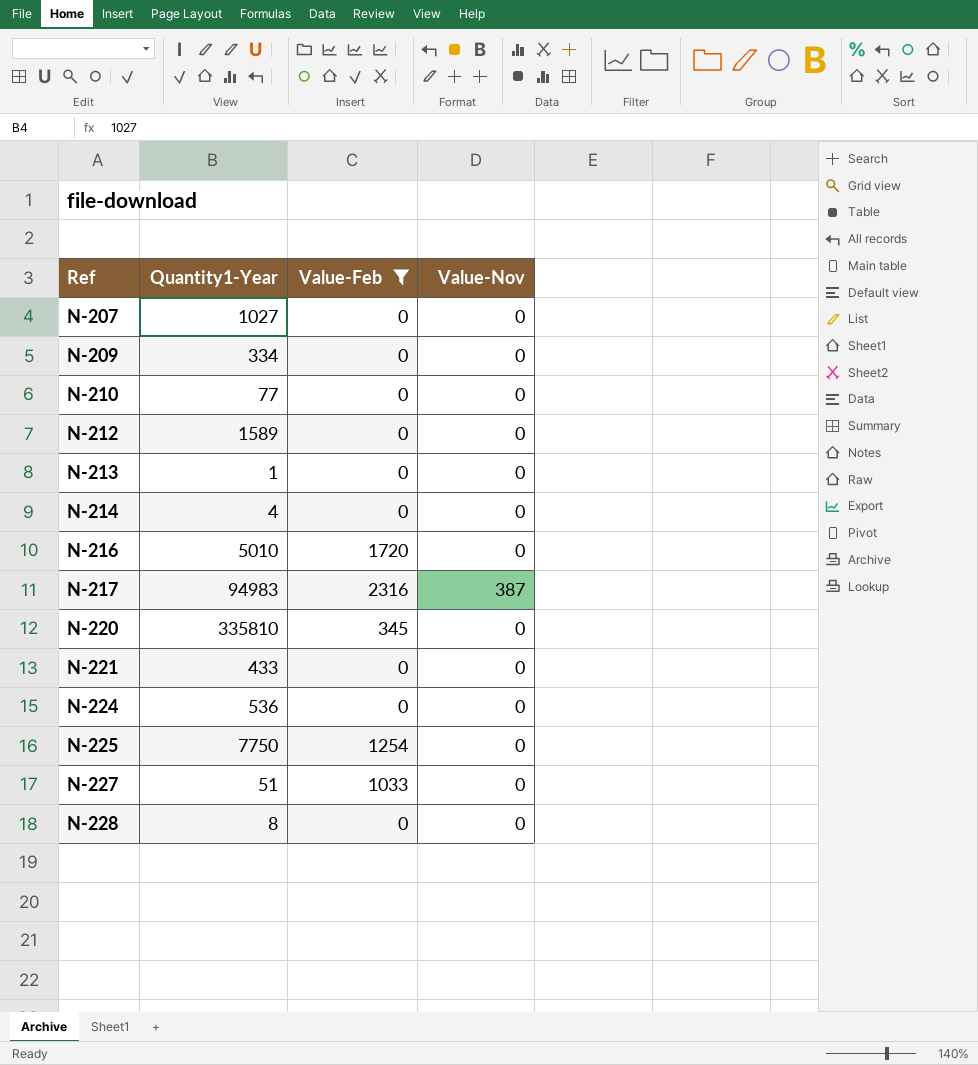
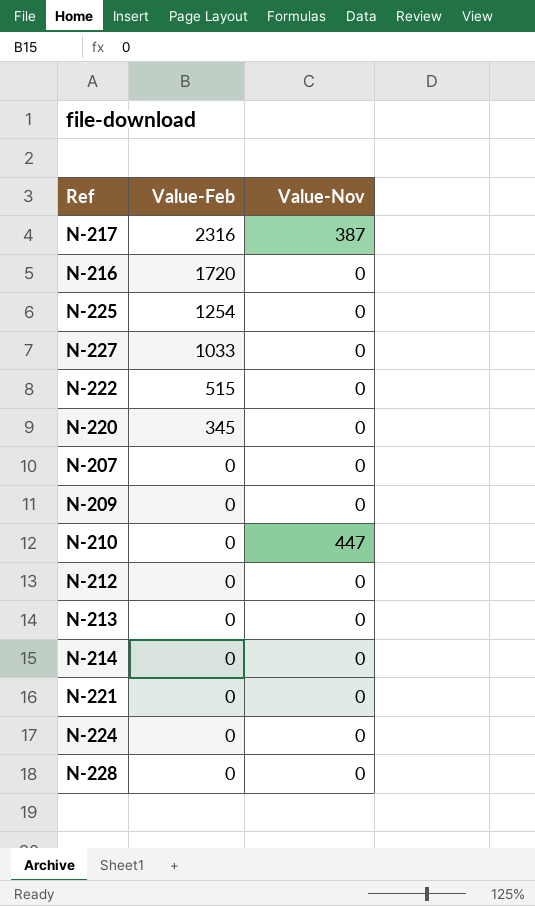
filter: Value-Feb != 515 -> none
row order: Ref ascending -> Value-Feb descending
column Quantity1-Year | position: 2 -> none
N-210 | Value-Nov: 0 -> 447

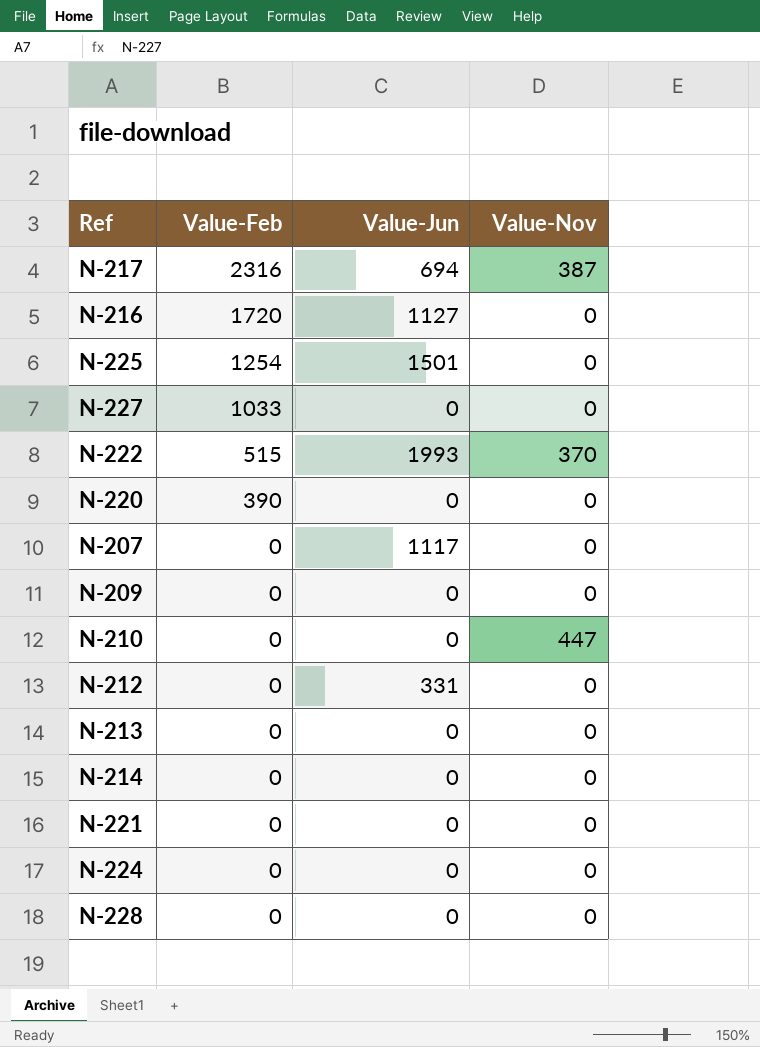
column Value-Jun | position: none -> 3
N-222 | Value-Nov: 0 -> 370
N-220 | Value-Feb: 345 -> 390

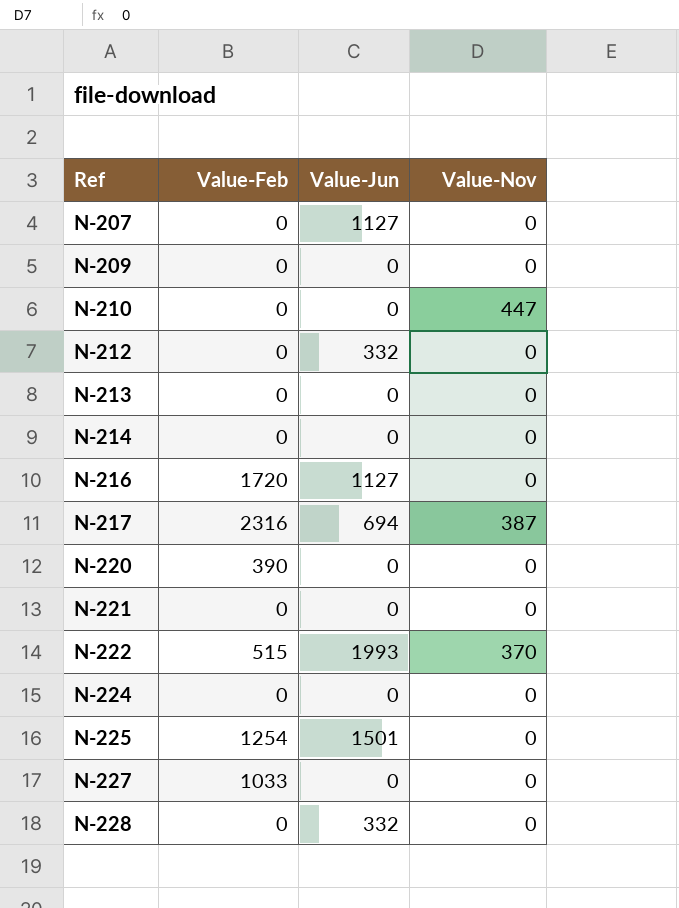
row order: Value-Feb descending -> Ref ascending
N-207 | Value-Jun: 1117 -> 1127
N-212 | Value-Jun: 331 -> 332
N-228 | Value-Jun: 0 -> 332

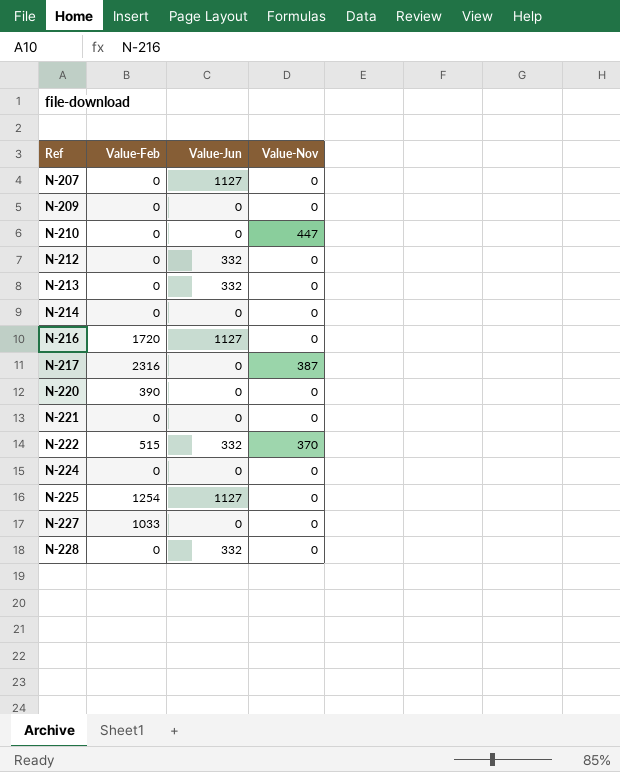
N-213 | Value-Jun: 0 -> 332
N-217 | Value-Jun: 694 -> 0
N-222 | Value-Jun: 1993 -> 332
N-225 | Value-Jun: 1501 -> 1127

